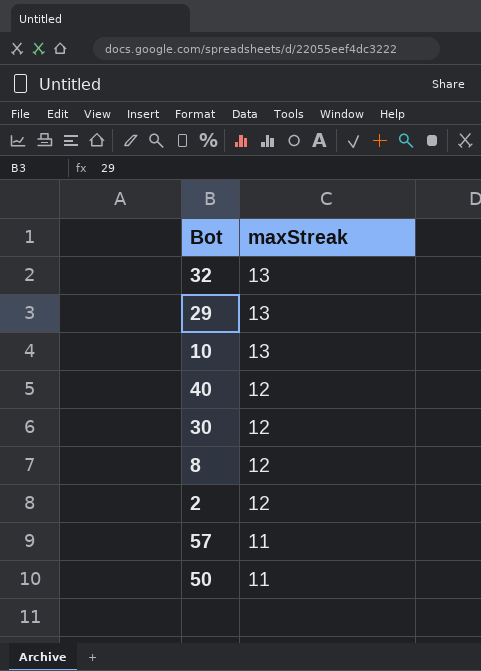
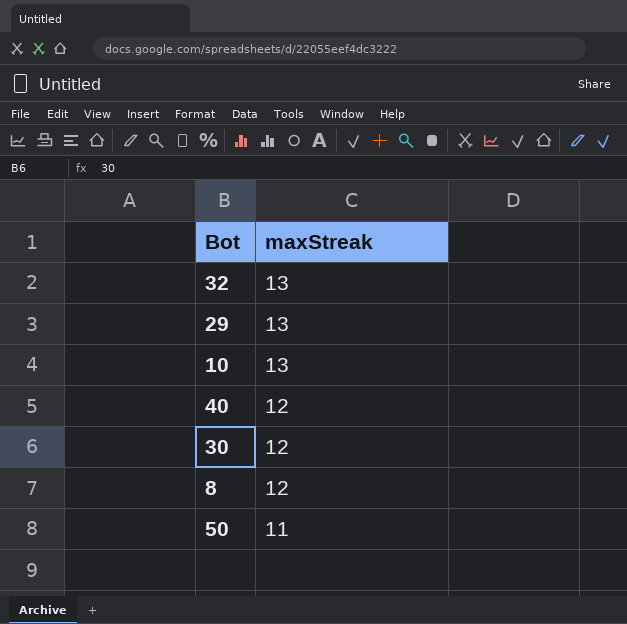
row 2: 12 -> none
row 57: 11 -> none

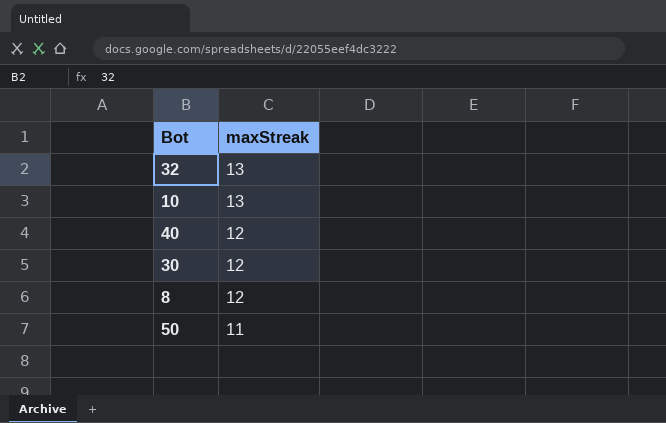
row 29: 13 -> none

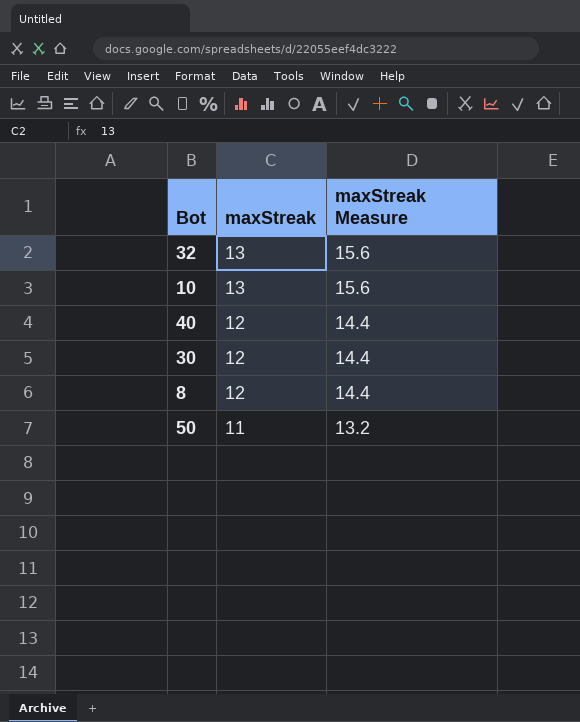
column maxStreak Measure | formula: none -> [maxStreak] * 1.2

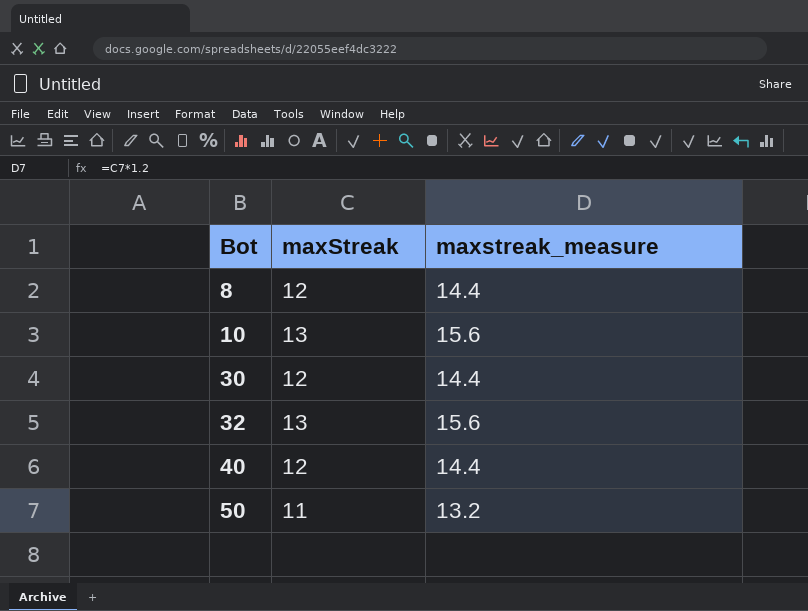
row order: maxStreak descending -> Bot ascending
column name: maxStreak Measure -> maxstreak_measure

